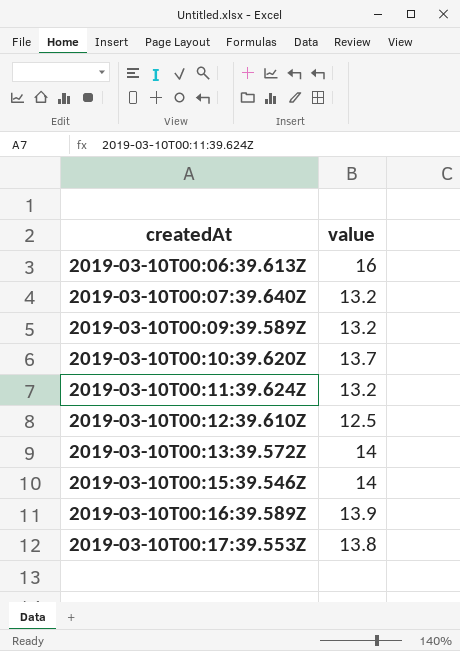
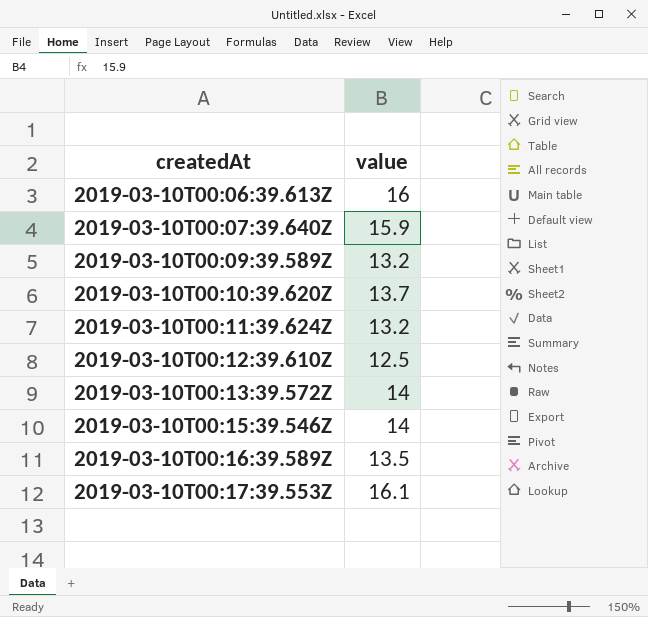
2019-03-10T00:07:39.640Z | value: 13.2 -> 15.9
2019-03-10T00:16:39.589Z | value: 13.9 -> 13.5
2019-03-10T00:17:39.553Z | value: 13.8 -> 16.1

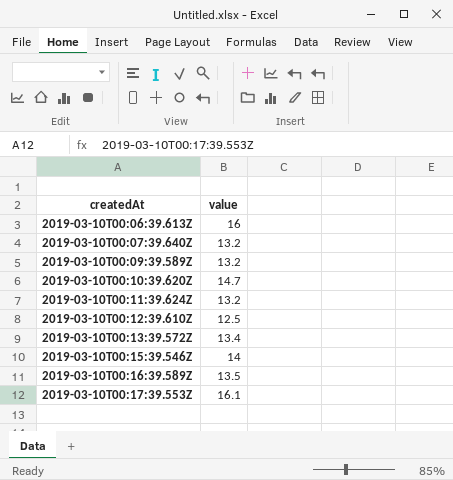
2019-03-10T00:07:39.640Z | value: 15.9 -> 13.2
2019-03-10T00:10:39.620Z | value: 13.7 -> 14.7
2019-03-10T00:13:39.572Z | value: 14 -> 13.4

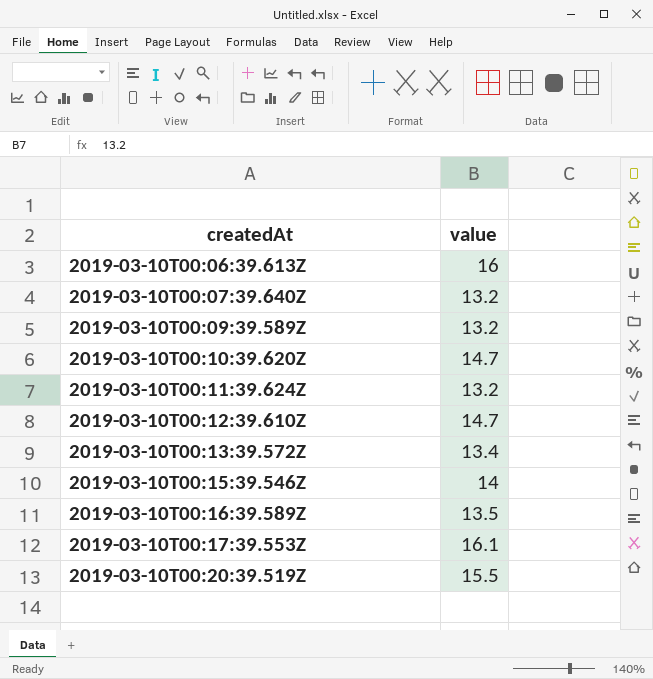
2019-03-10T00:12:39.610Z | value: 12.5 -> 14.7
row 2019-03-10T00:20:39.519Z: none -> 15.5

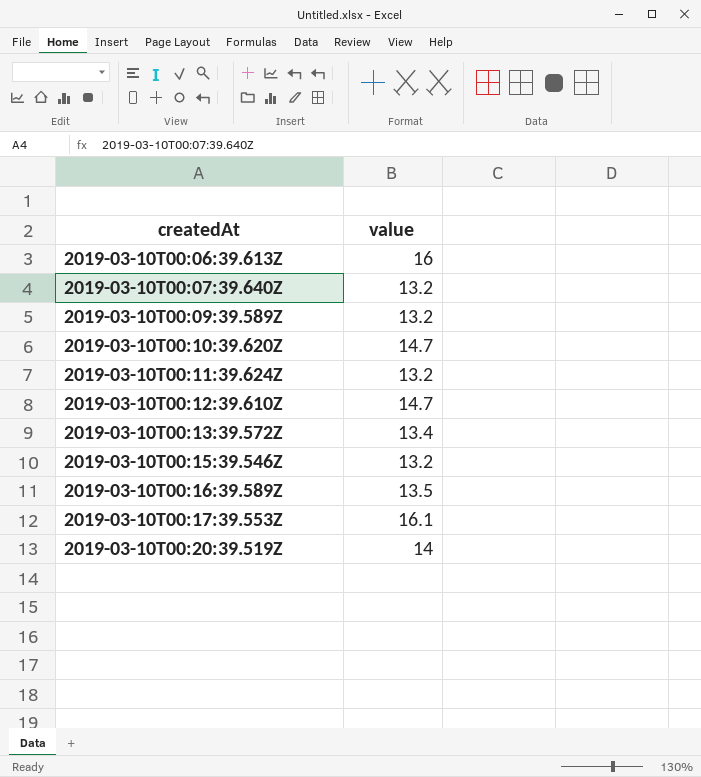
2019-03-10T00:15:39.546Z | value: 14 -> 13.2
2019-03-10T00:20:39.519Z | value: 15.5 -> 14

